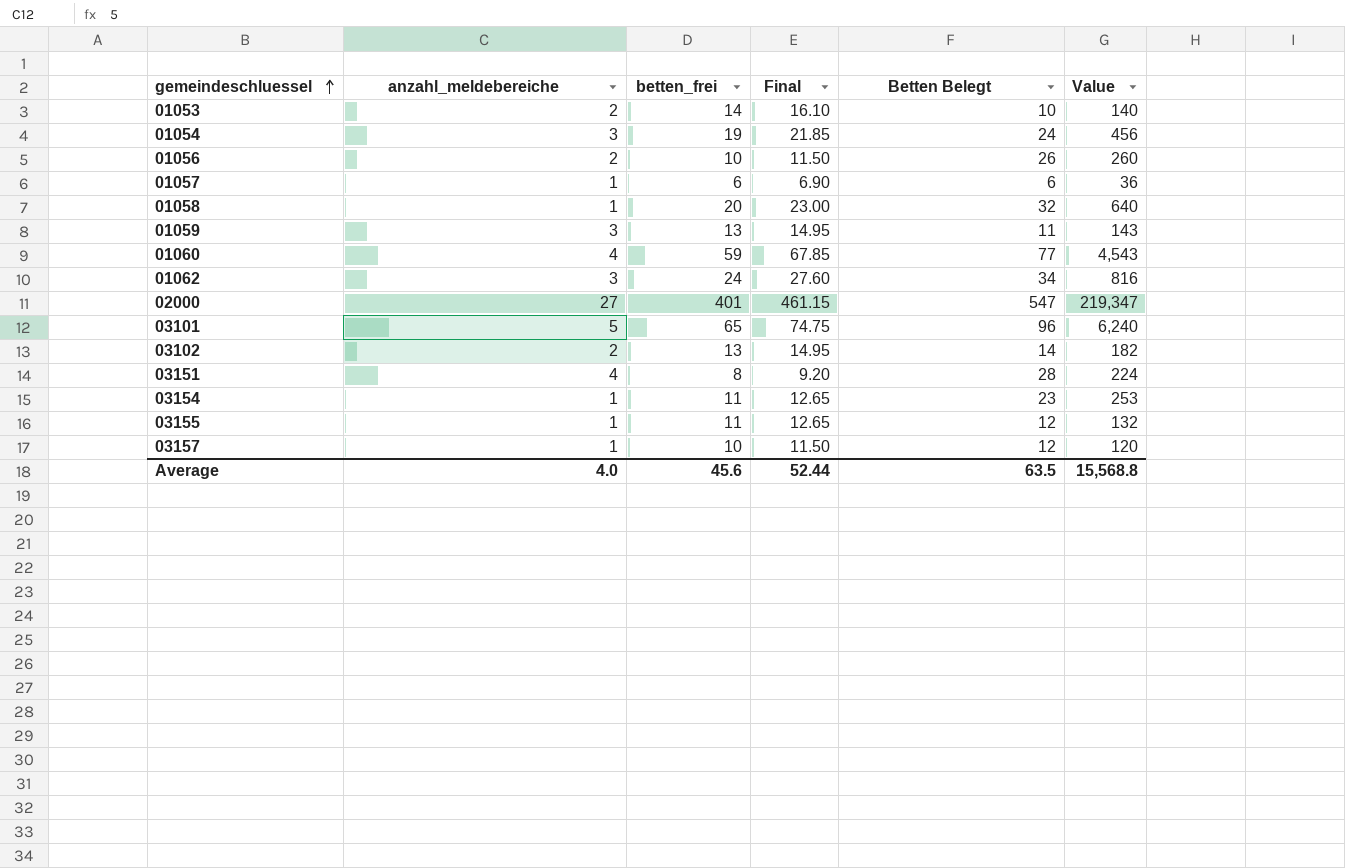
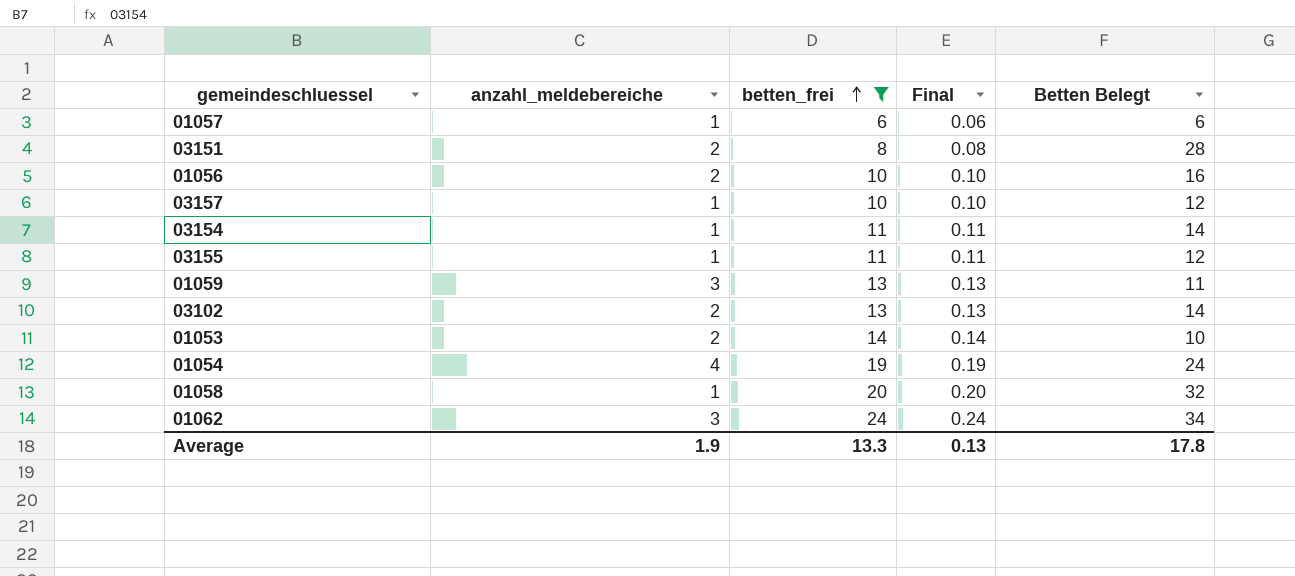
filter: none -> betten_frei <= 24
row order: gemeindeschluessel ascending -> betten_frei ascending
column Value | formula: [betten_frei] * [Betten Belegt] -> none
column Final | formula: [betten_frei] * 1.15 -> [betten_frei] * 0.01
03151 | anzahl_meldebereiche: 4 -> 2
01056 | Betten Belegt: 26 -> 16
03154 | Betten Belegt: 23 -> 14
01054 | anzahl_meldebereiche: 3 -> 4
Average | anzahl_meldebereiche: 4.0 -> 1.9
Average | betten_frei: 45.6 -> 13.3
Average | Final: 52.44 -> 0.13
Average | Betten Belegt: 63.5 -> 17.8

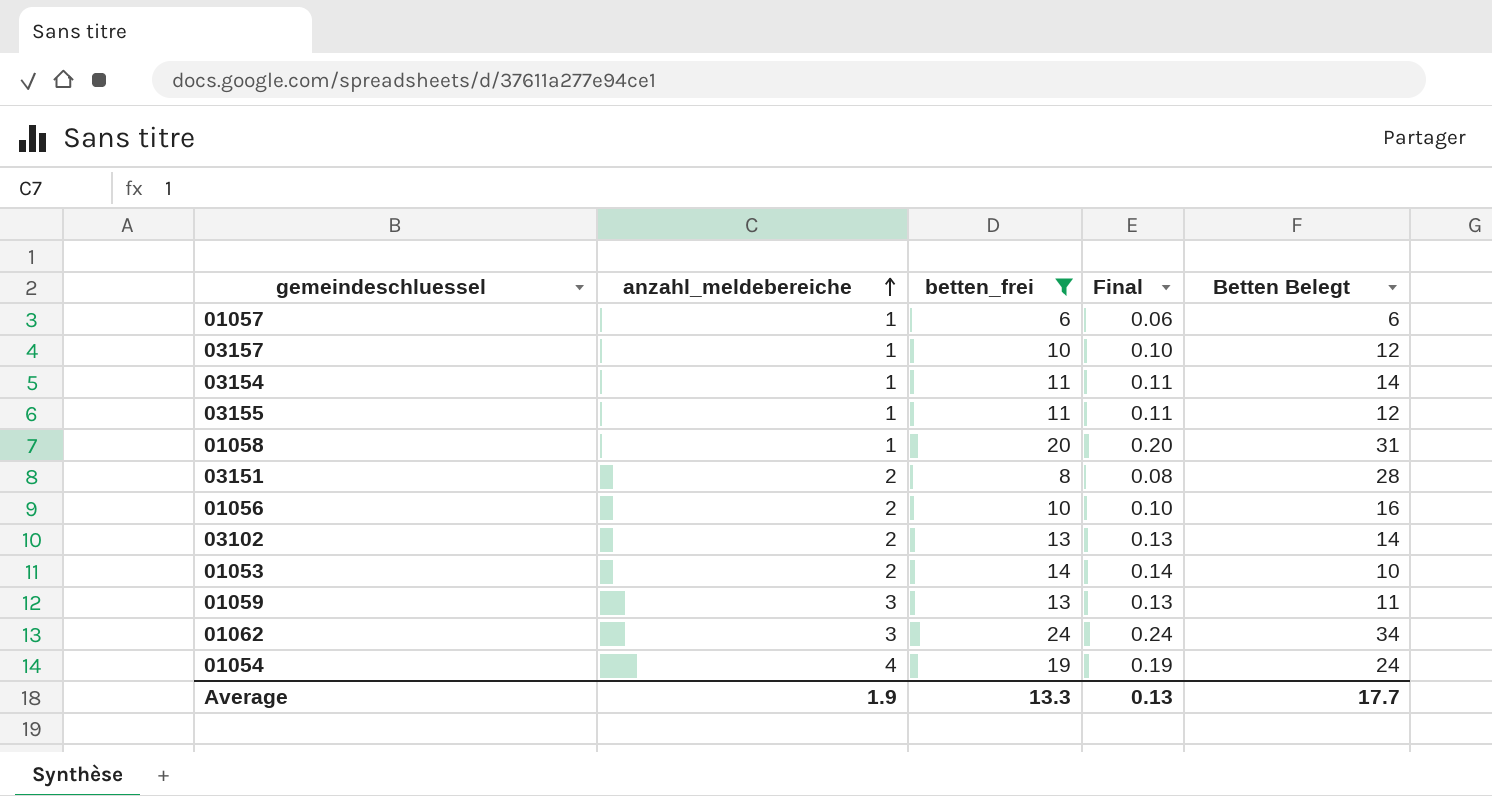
row order: betten_frei ascending -> anzahl_meldebereiche ascending
01058 | Betten Belegt: 32 -> 31
Average | Betten Belegt: 17.8 -> 17.7

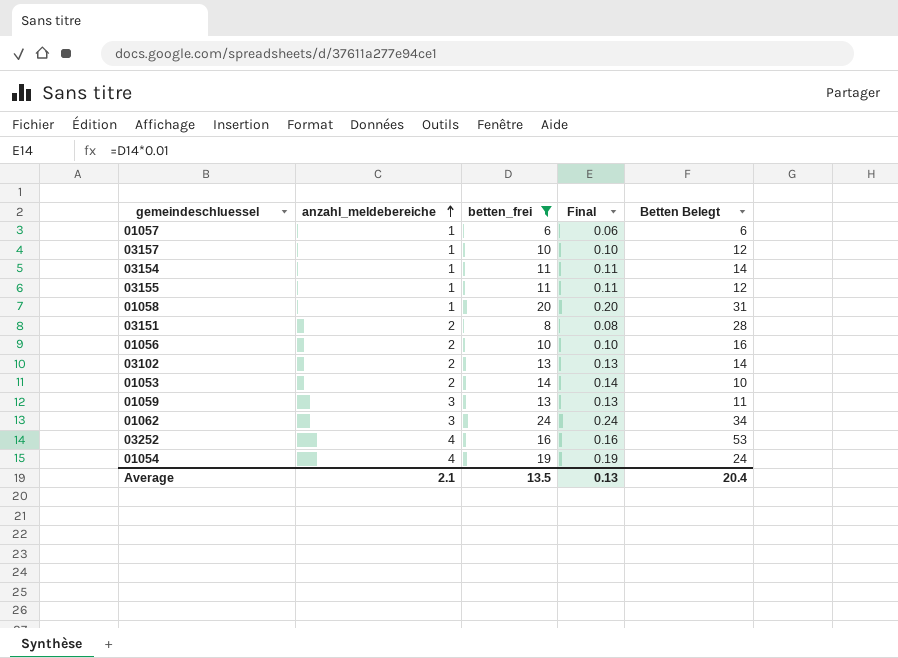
row 03252: none -> 4 | 16 | 0.16 | 53
Average | anzahl_meldebereiche: 1.9 -> 2.1
Average | betten_frei: 13.3 -> 13.5
Average | Betten Belegt: 17.7 -> 20.4

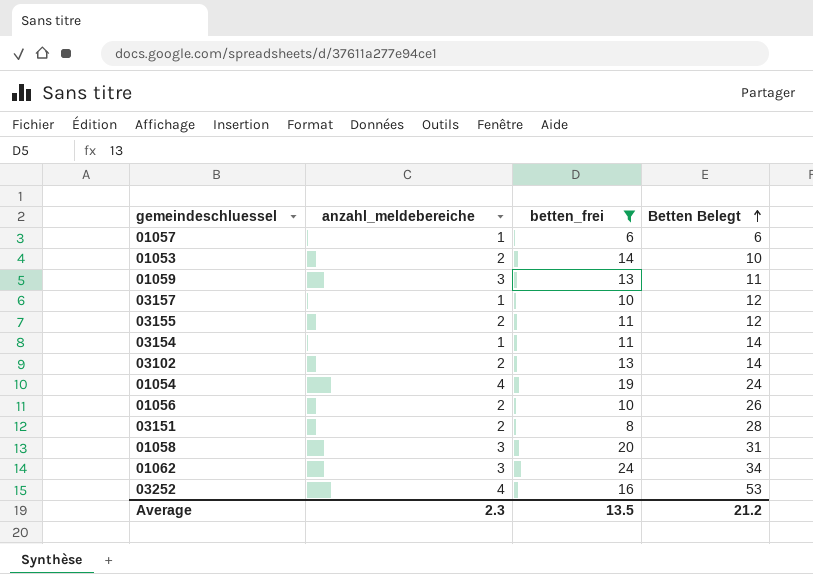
row order: anzahl_meldebereiche ascending -> Betten Belegt ascending
column Final | formula: [betten_frei] * 0.01 -> none
03155 | anzahl_meldebereiche: 1 -> 2
01056 | Betten Belegt: 16 -> 26
01058 | anzahl_meldebereiche: 1 -> 3
Average | anzahl_meldebereiche: 2.1 -> 2.3
Average | Betten Belegt: 20.4 -> 21.2

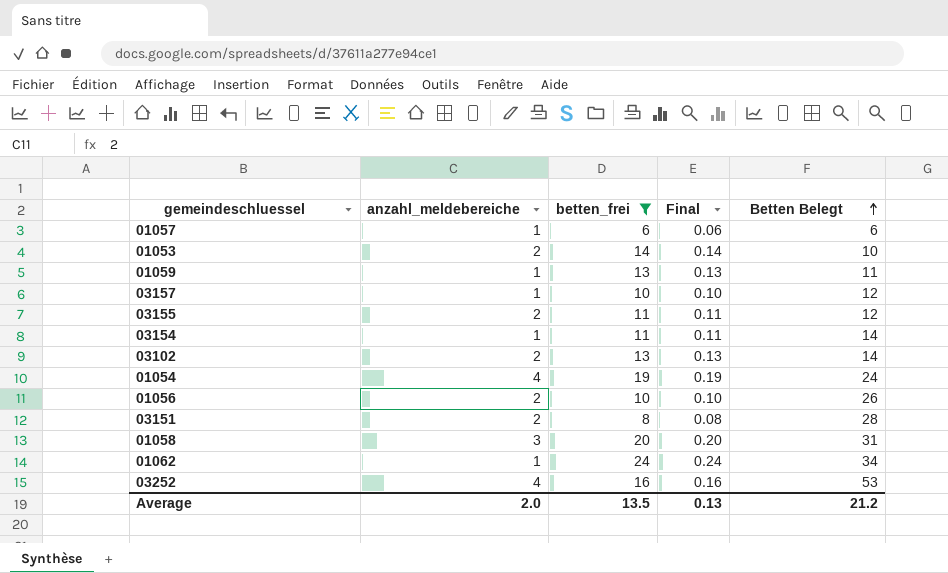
column Final | formula: none -> [betten_frei] * 0.01
01059 | anzahl_meldebereiche: 3 -> 1
01062 | anzahl_meldebereiche: 3 -> 1
Average | anzahl_meldebereiche: 2.3 -> 2.0

